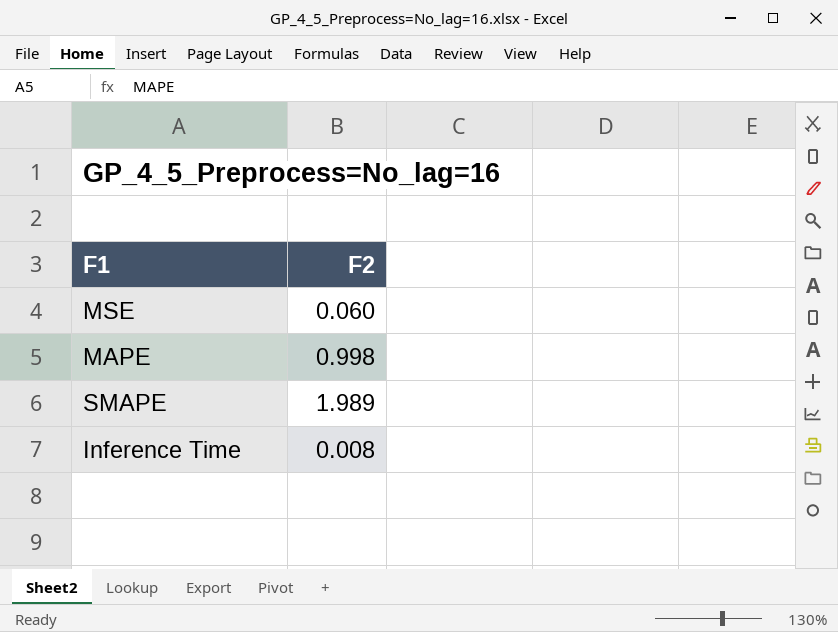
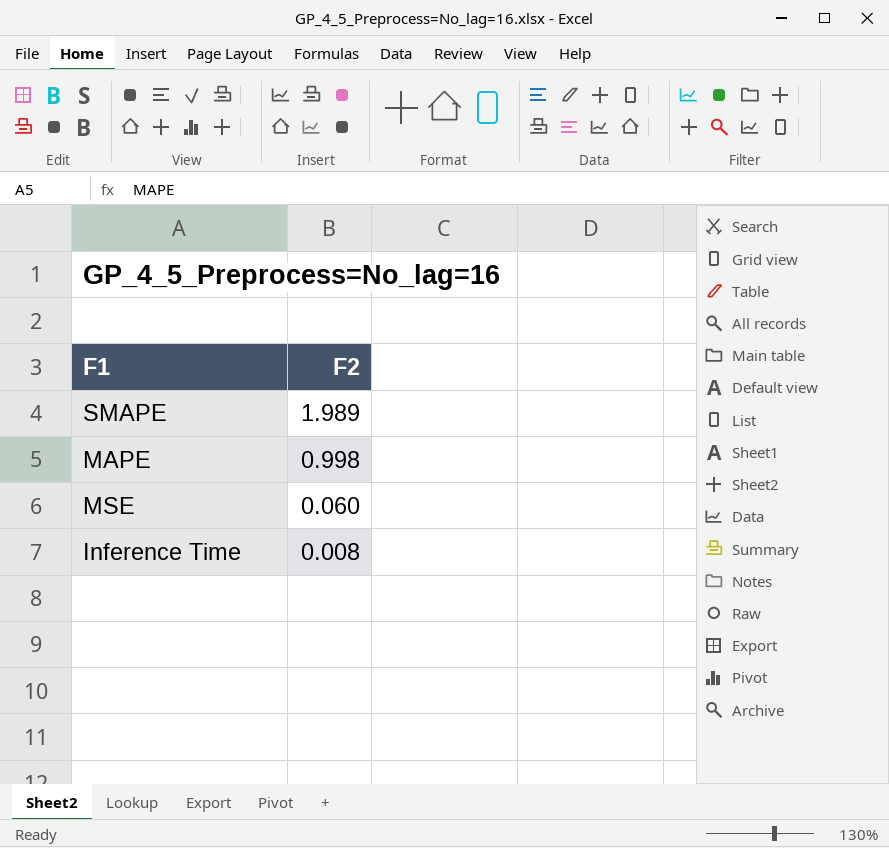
row order: none -> F2 descending

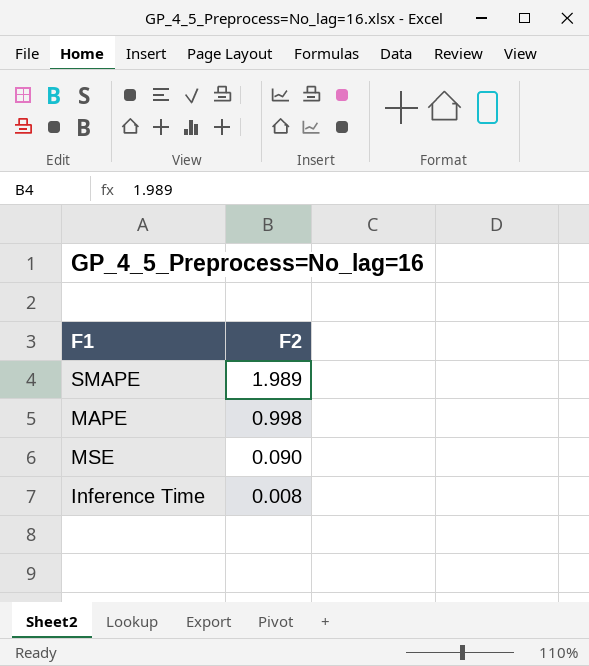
MSE | F2: 0.060 -> 0.090

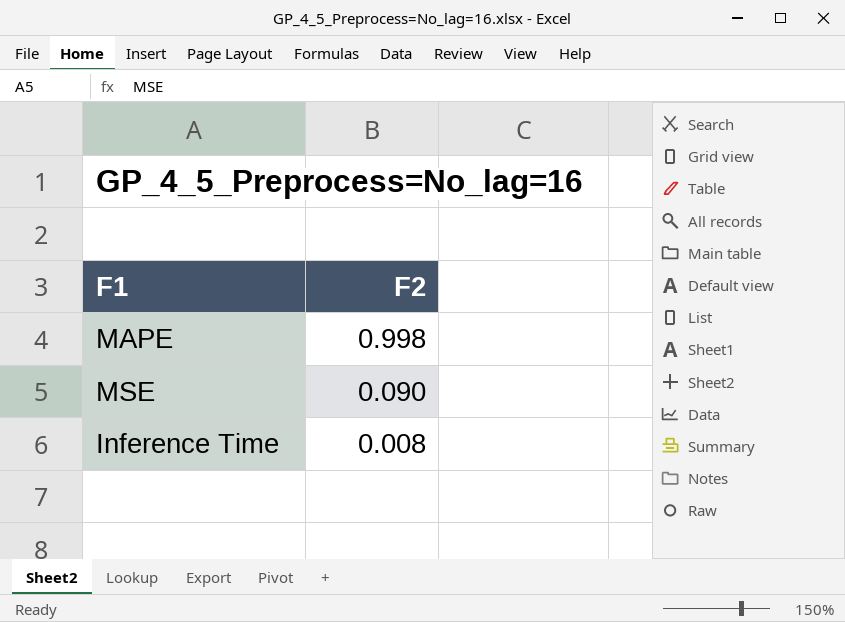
row SMAPE: 1.989 -> none

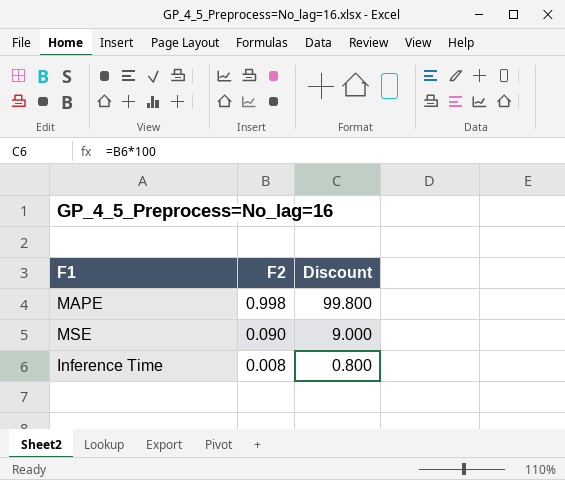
column Discount | formula: none -> [F2] * 100

